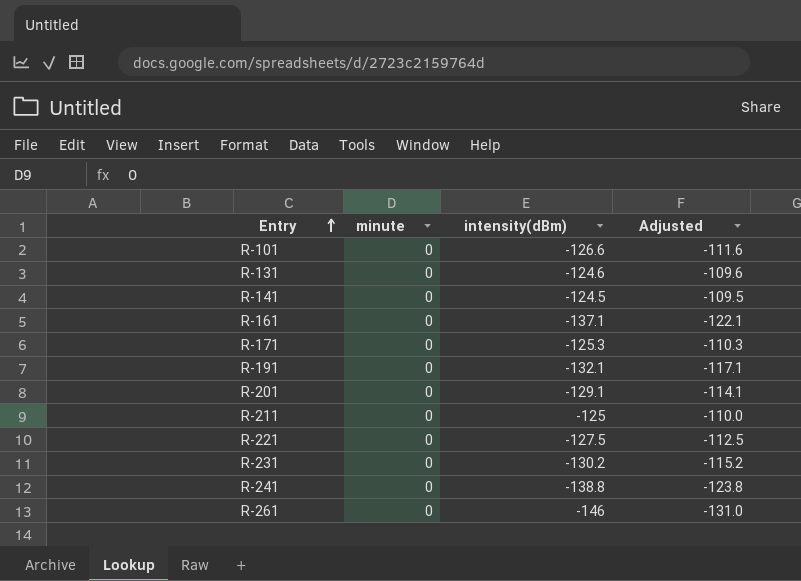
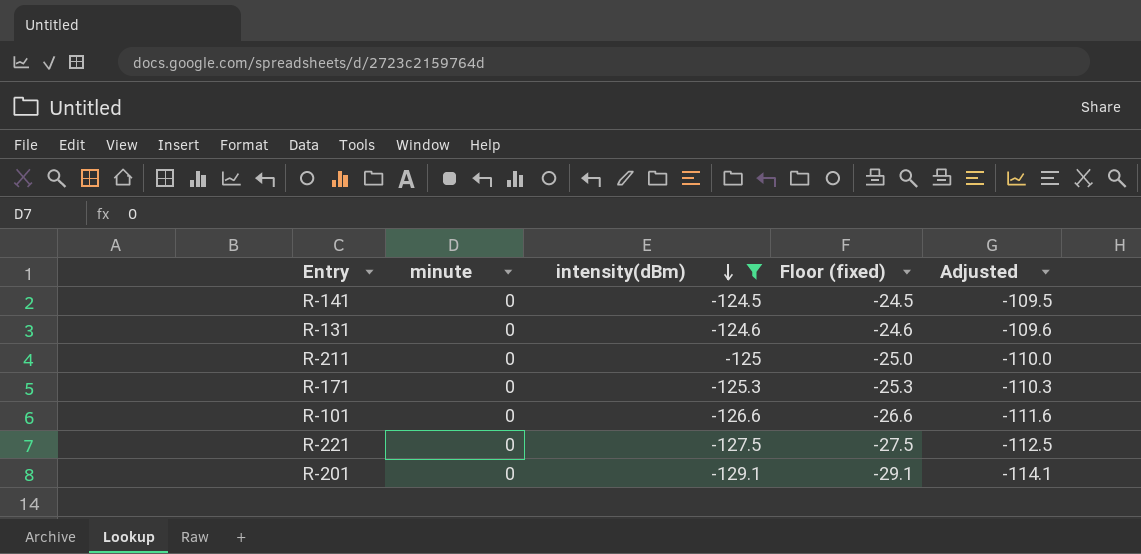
filter: none -> intensity(dBm) >= -129.1
row order: Entry ascending -> intensity(dBm) descending
column Floor (fixed) | formula: none -> [intensity(dBm)] + 100

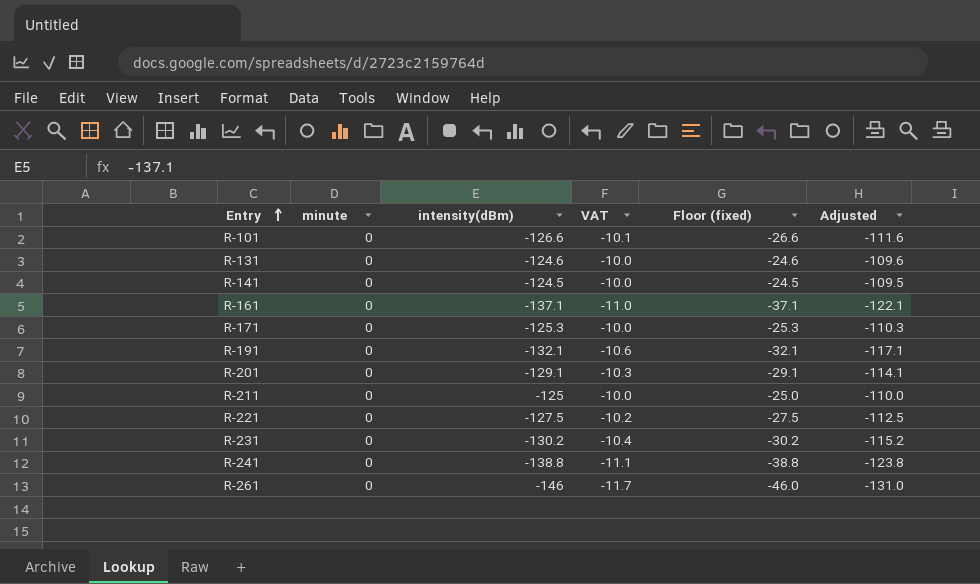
filter: intensity(dBm) >= -129.1 -> none
row order: intensity(dBm) descending -> Entry ascending
column VAT | formula: none -> [intensity(dBm)] * 0.08

